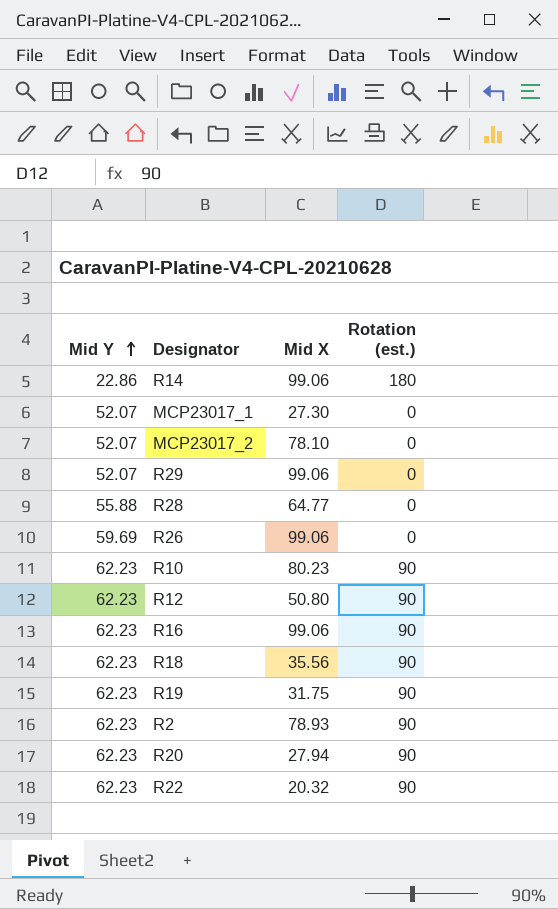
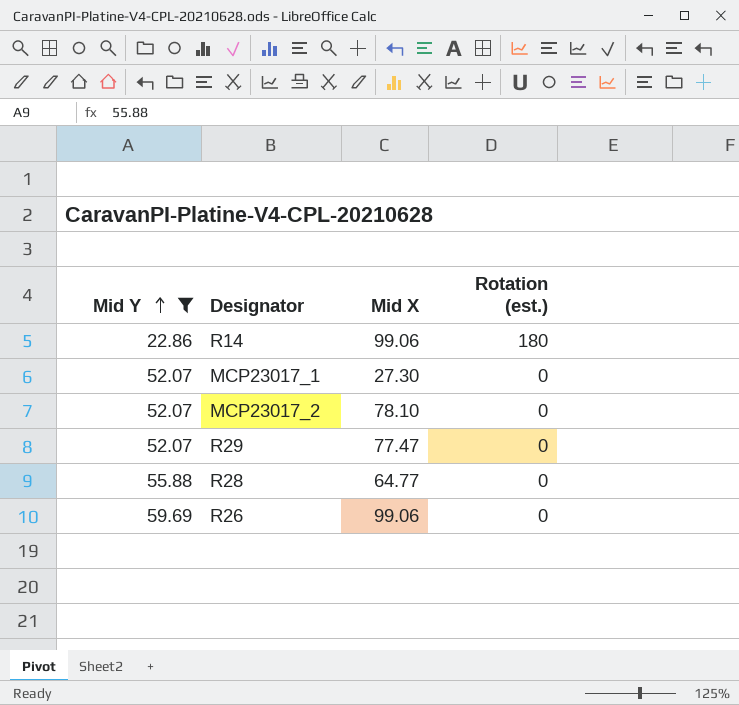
filter: none -> Mid Y != 62.23
R29 | Mid X: 99.06 -> 77.47

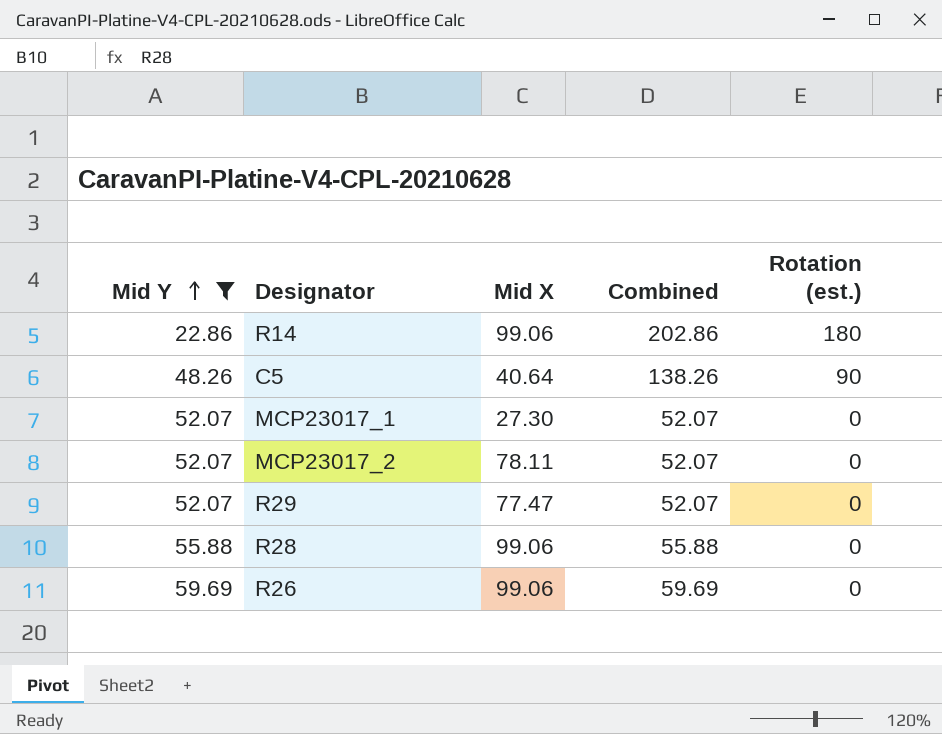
column Combined | formula: none -> [Mid Y] + [Rotation (est.)]
row C5: none -> 48.26 | 40.64 | 138.26 | 90
MCP23017_2 | Mid X: 78.10 -> 78.11
R28 | Mid X: 64.77 -> 99.06

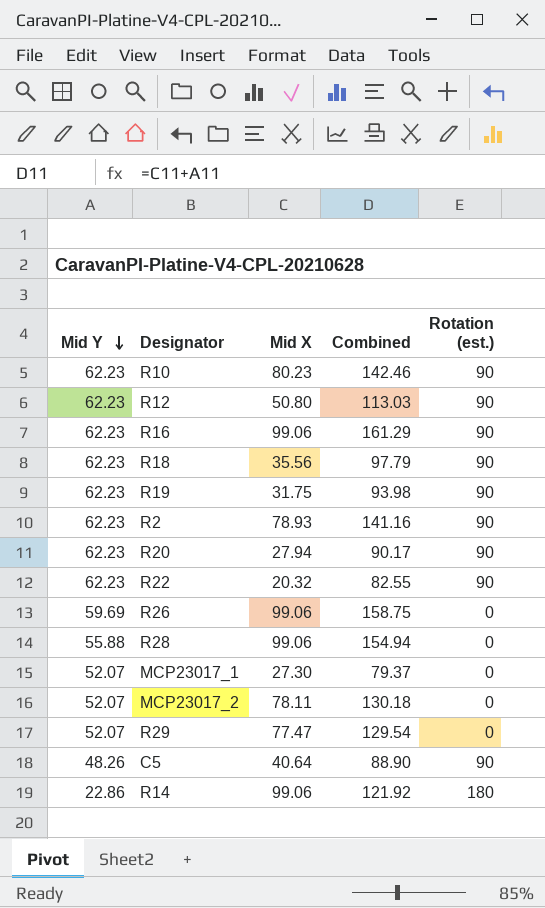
filter: Mid Y != 62.23 -> none
row order: Mid Y ascending -> Mid Y descending
column Combined | formula: [Mid Y] + [Rotation (est.)] -> [Mid Y] + [Mid X]

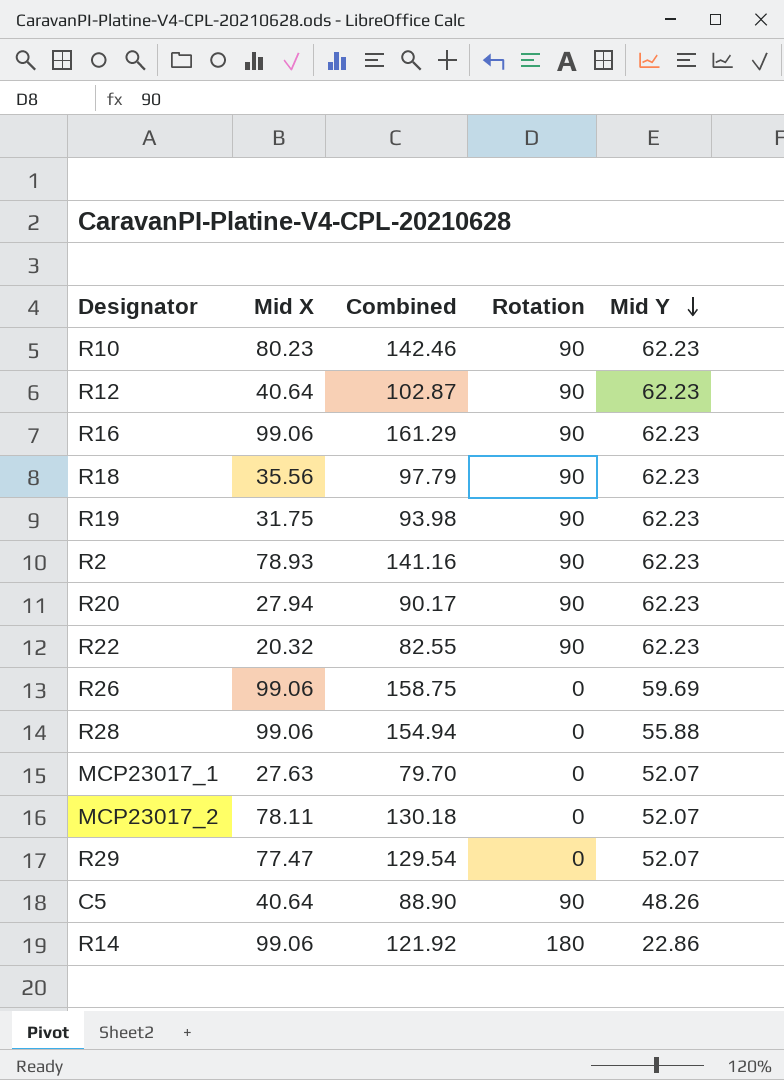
column name: Rotation (est.) -> Rotation
column Mid Y | position: 1 -> 5
R12 | Mid X: 50.80 -> 40.64
R12 | Combined: 113.03 -> 102.87
MCP23017_1 | Mid X: 27.30 -> 27.63
MCP23017_1 | Combined: 79.37 -> 79.70

